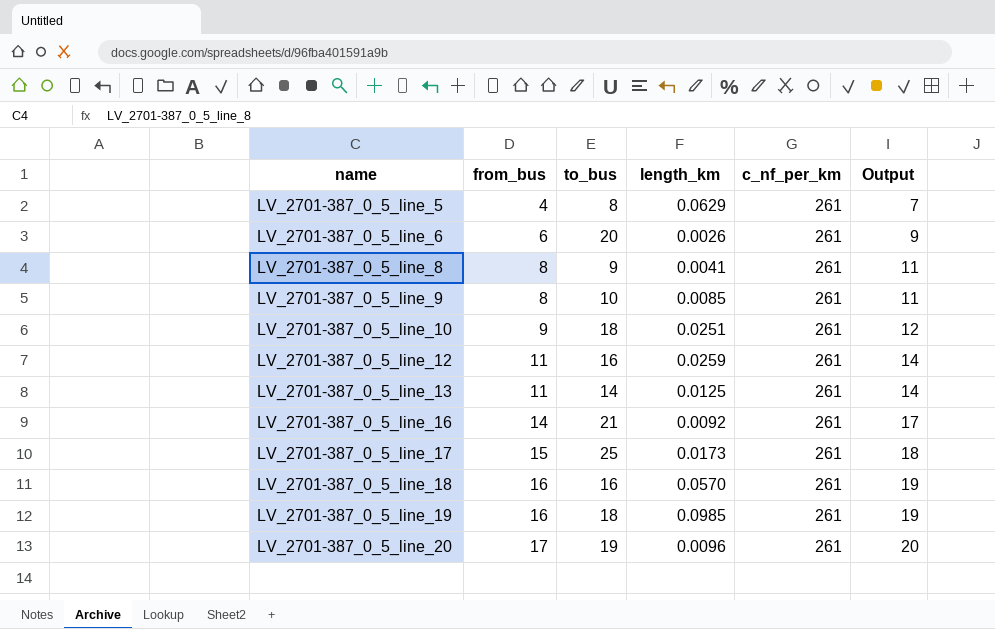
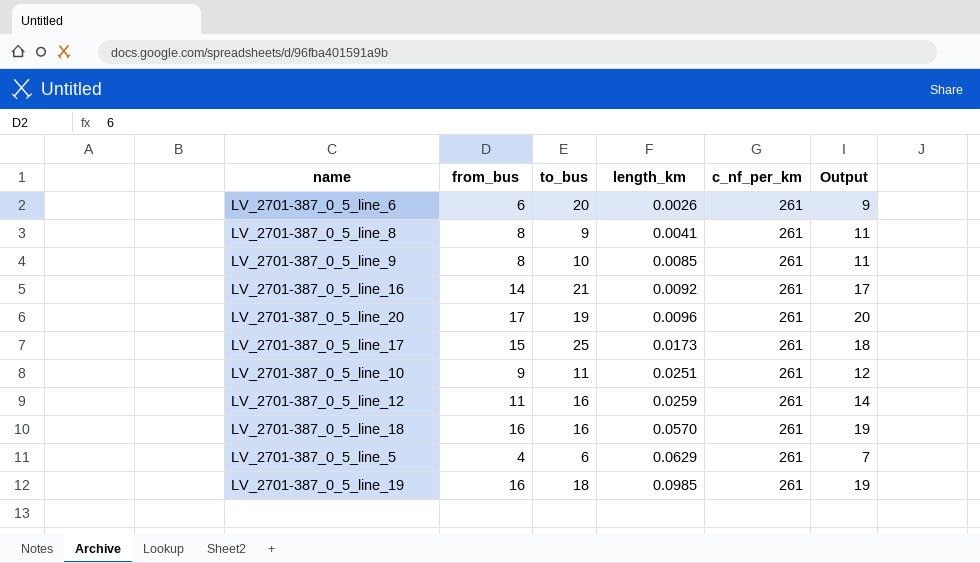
row order: name ascending -> length_km ascending
row LV_2701-387_0_5_line_13: 11 | 14 | 0.0125 | 261 | 14 -> none
LV_2701-387_0_5_line_10 | to_bus: 18 -> 11
LV_2701-387_0_5_line_5 | to_bus: 8 -> 6

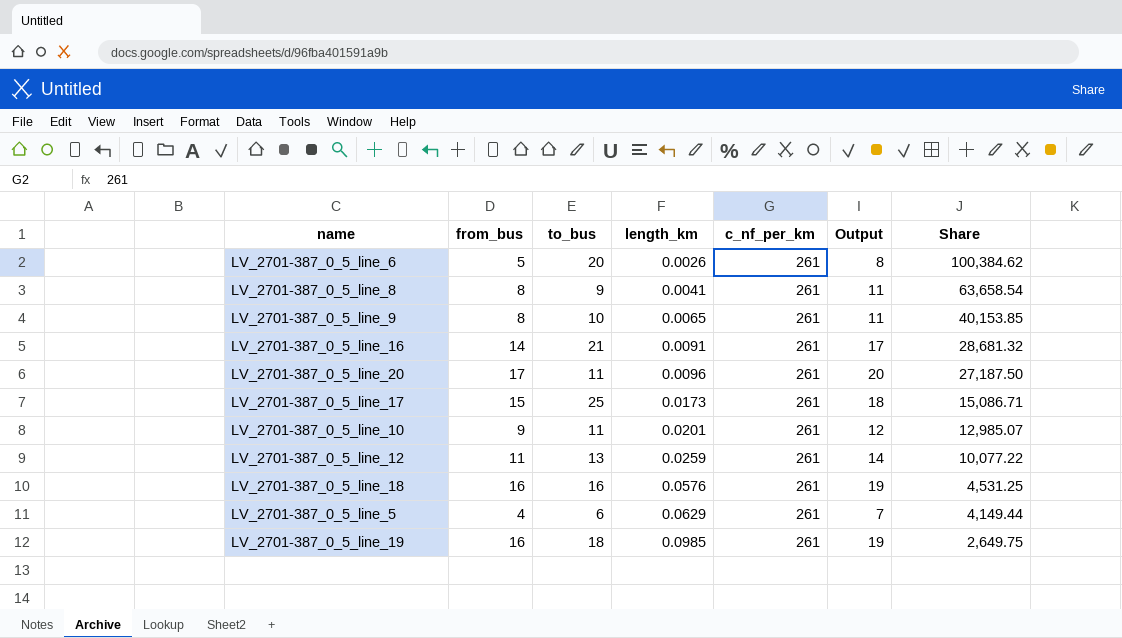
column Share | formula: none -> [c_nf_per_km] / [length_km]
LV_2701-387_0_5_line_6 | from_bus: 6 -> 5
LV_2701-387_0_5_line_6 | Output: 9 -> 8
LV_2701-387_0_5_line_9 | length_km: 0.0085 -> 0.0065
LV_2701-387_0_5_line_16 | length_km: 0.0092 -> 0.0091
LV_2701-387_0_5_line_20 | to_bus: 19 -> 11
LV_2701-387_0_5_line_10 | length_km: 0.0251 -> 0.0201
LV_2701-387_0_5_line_12 | to_bus: 16 -> 13
LV_2701-387_0_5_line_18 | length_km: 0.0570 -> 0.0576

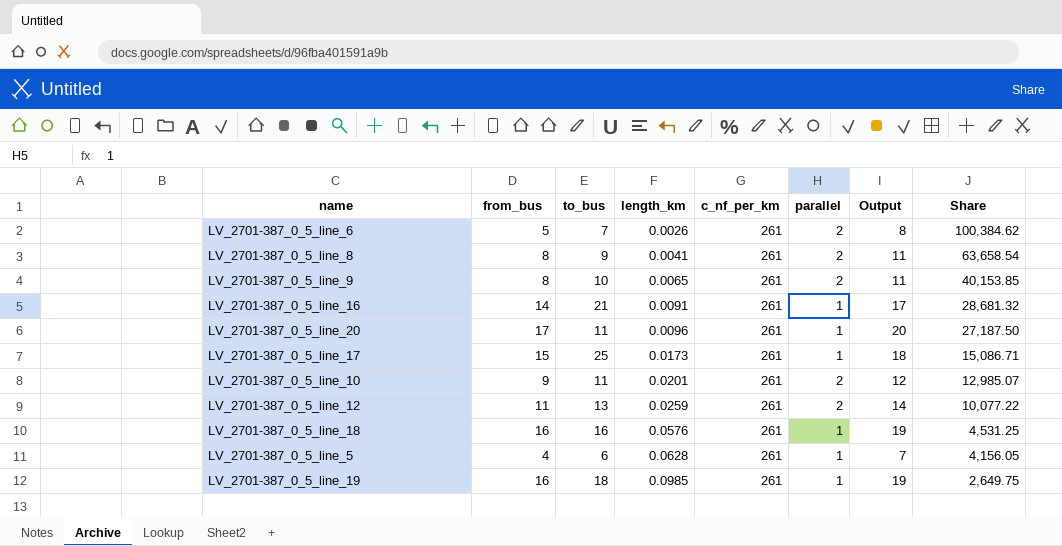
column parallel | position: none -> 6
LV_2701-387_0_5_line_6 | to_bus: 20 -> 7
LV_2701-387_0_5_line_5 | length_km: 0.0629 -> 0.0628
LV_2701-387_0_5_line_5 | Share: 4,149.44 -> 4,156.05

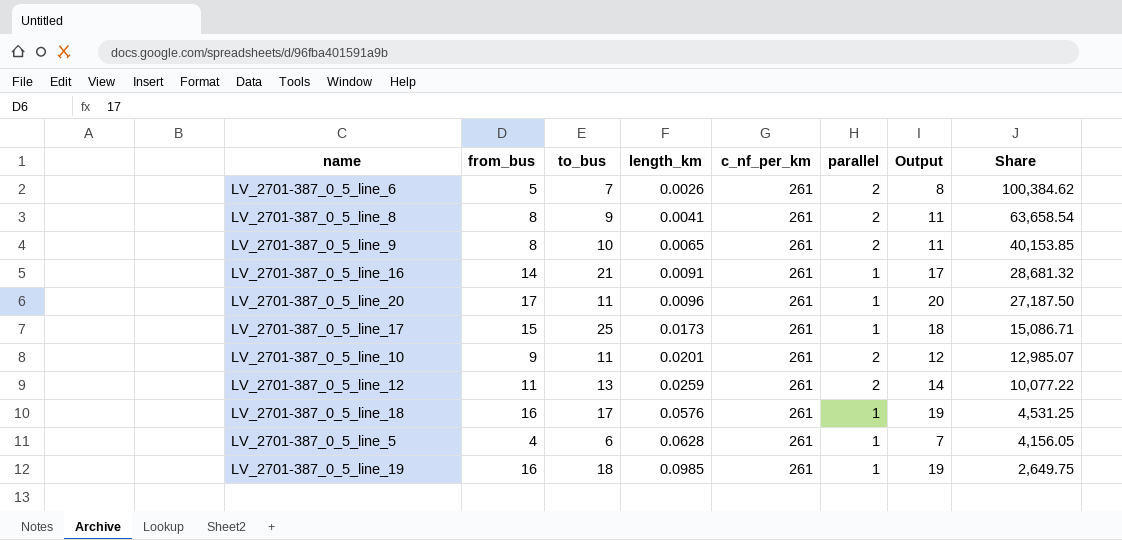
LV_2701-387_0_5_line_18 | to_bus: 16 -> 17

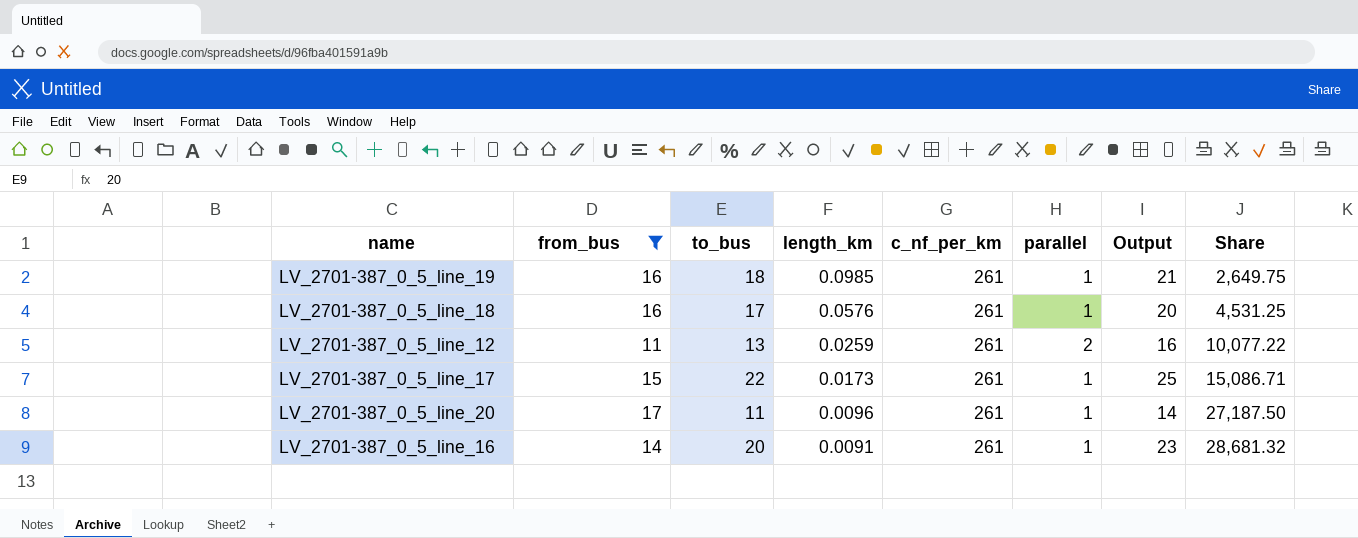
filter: none -> from_bus >= 11
row order: length_km ascending -> length_km descending
column Output | formula: [from_bus] + 3 -> [to_bus] + 3
LV_2701-387_0_5_line_17 | to_bus: 25 -> 22
LV_2701-387_0_5_line_16 | to_bus: 21 -> 20

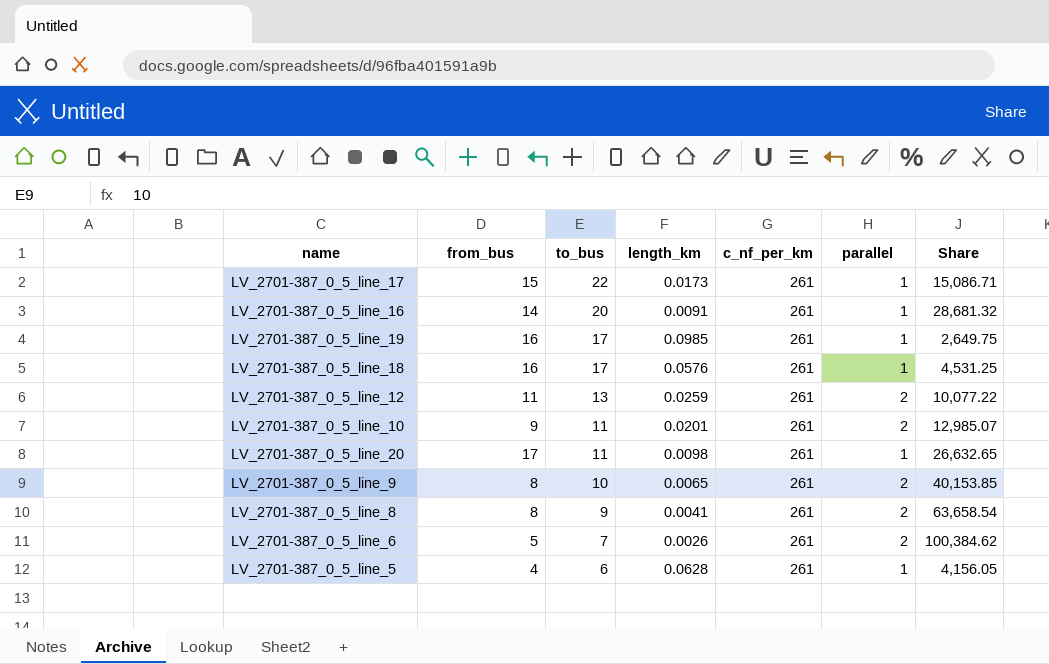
filter: from_bus >= 11 -> none
row order: length_km descending -> to_bus descending
column Output | formula: [to_bus] + 3 -> none
LV_2701-387_0_5_line_19 | to_bus: 18 -> 17
LV_2701-387_0_5_line_20 | length_km: 0.0096 -> 0.0098
LV_2701-387_0_5_line_20 | Share: 27,187.50 -> 26,632.65

